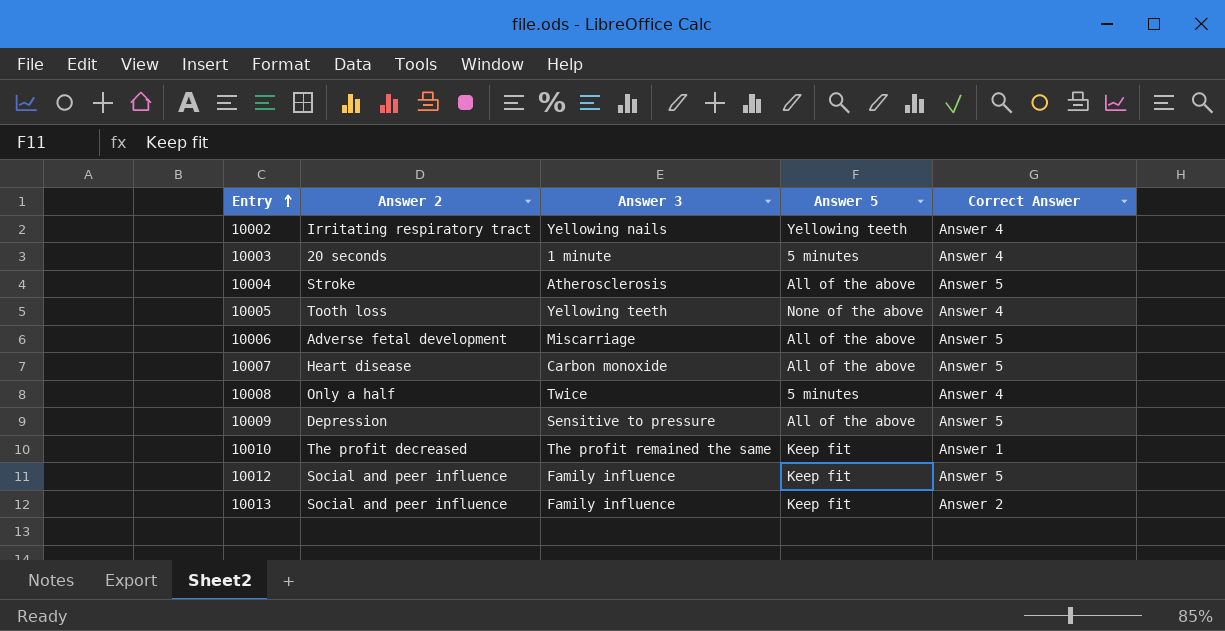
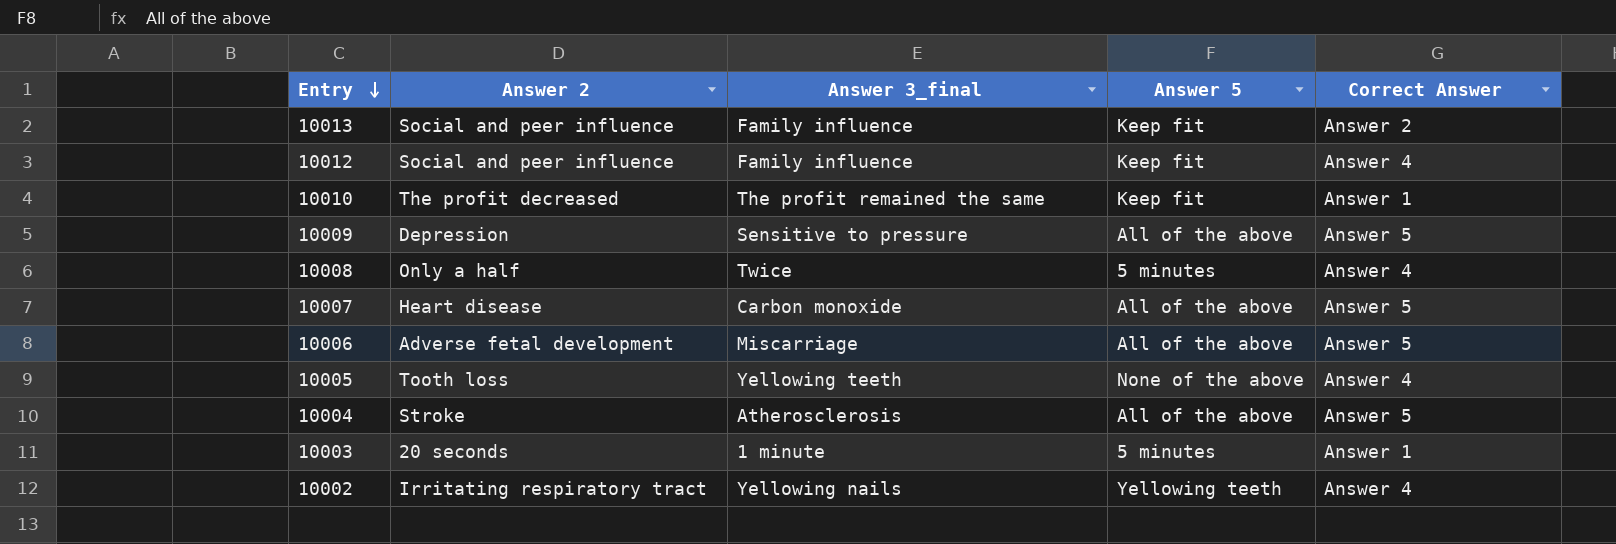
row order: Entry ascending -> Entry descending
column name: Answer 3 -> Answer 3_final
10012 | Correct Answer: Answer 5 -> Answer 4
10003 | Correct Answer: Answer 4 -> Answer 1

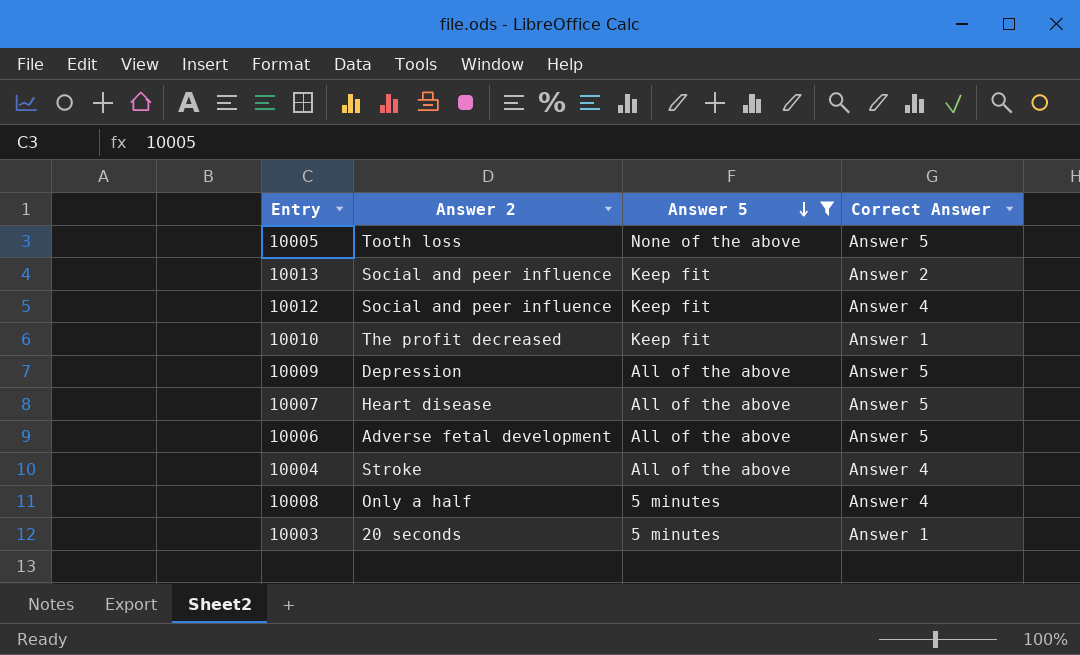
filter: none -> Answer 5 != Yellowing teeth
row order: Entry descending -> Answer 5 descending
column Answer 3_final | position: 3 -> none
10005 | Correct Answer: Answer 4 -> Answer 5
10004 | Correct Answer: Answer 5 -> Answer 4

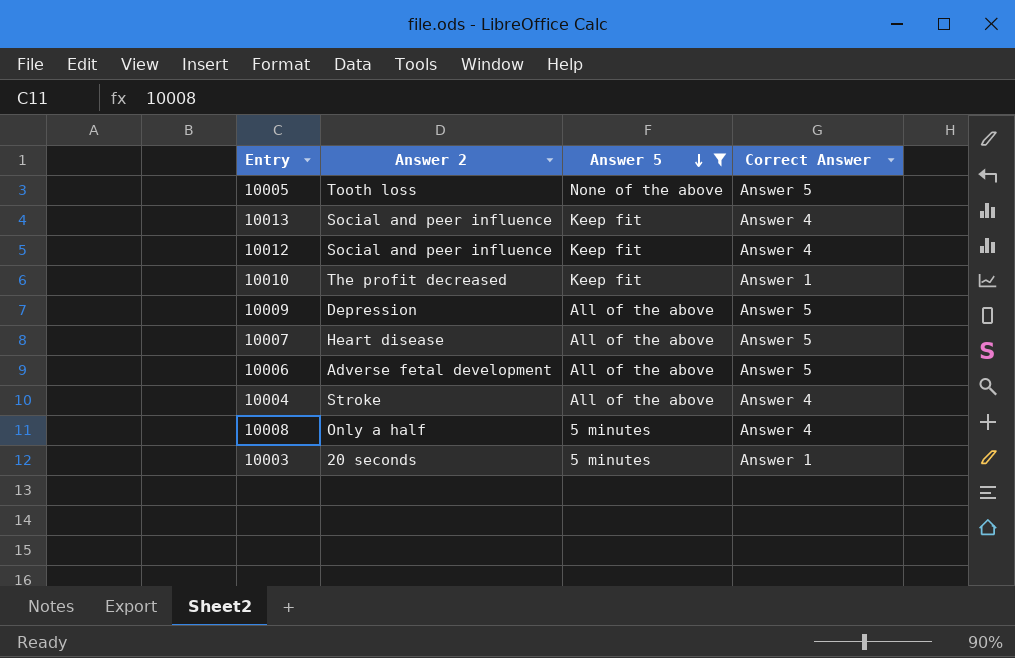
10013 | Correct Answer: Answer 2 -> Answer 4

